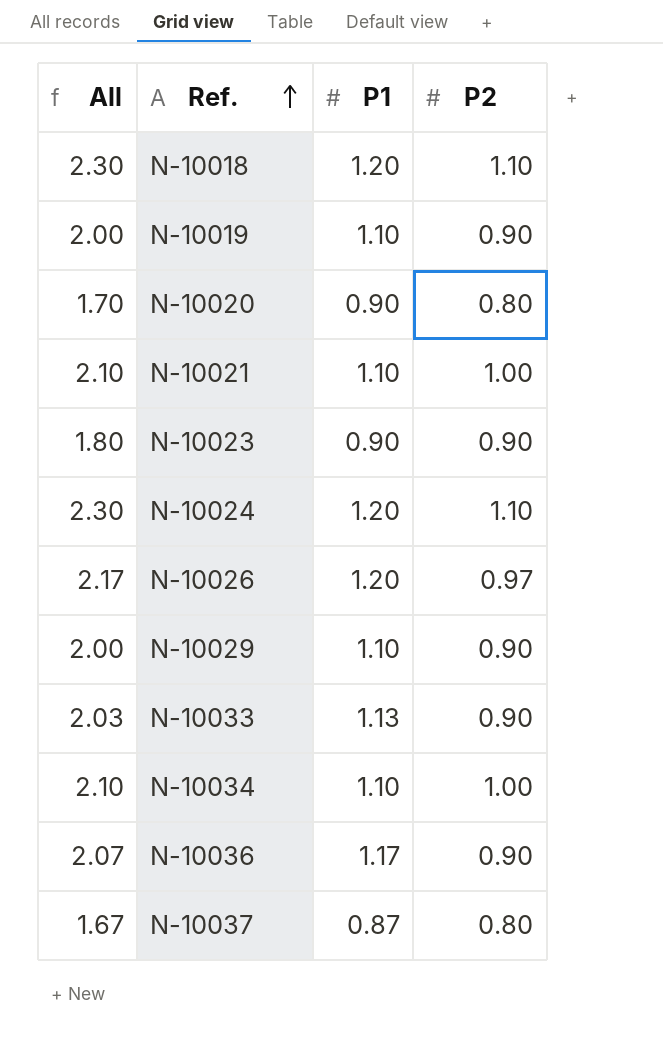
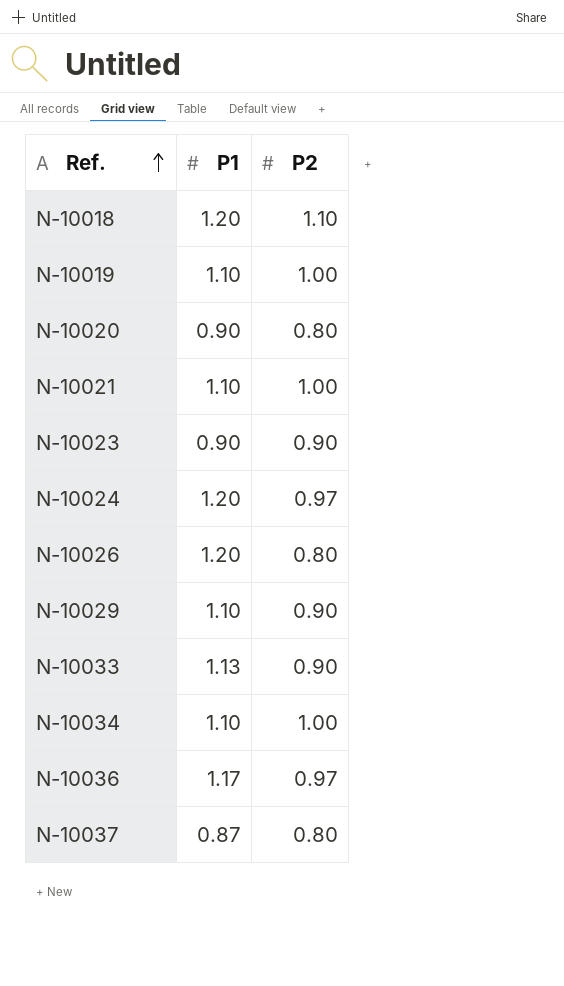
column All | formula: [P1] + [P2] -> none
N-10019 | P2: 0.90 -> 1.00
N-10024 | P2: 1.10 -> 0.97
N-10026 | P2: 0.97 -> 0.80
N-10036 | P2: 0.90 -> 0.97

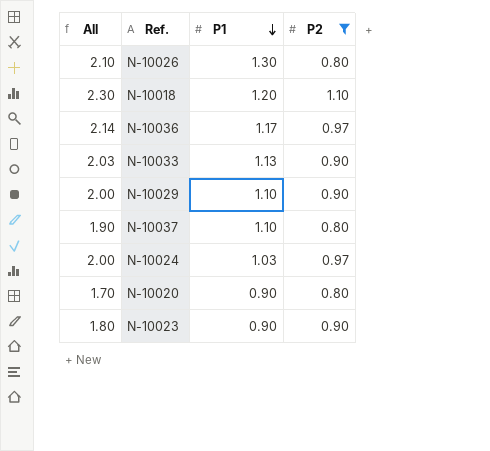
filter: none -> P2 != 1.00
row order: Ref. ascending -> P1 descending
column All | formula: none -> [P1] + [P2]
N-10026 | P1: 1.20 -> 1.30
N-10037 | P1: 0.87 -> 1.10
N-10024 | P1: 1.20 -> 1.03

